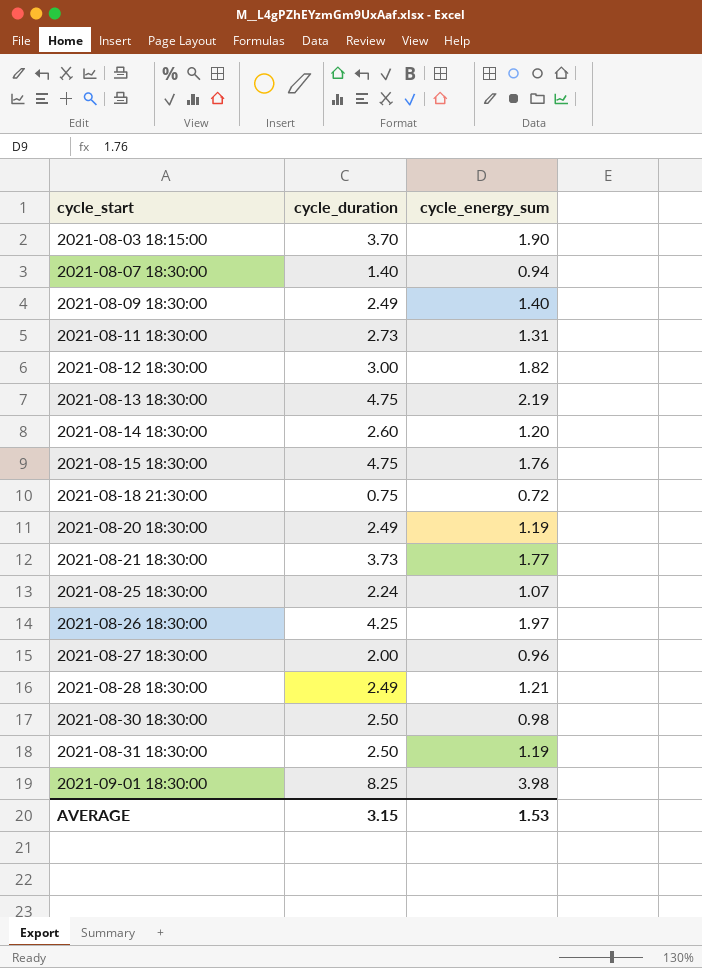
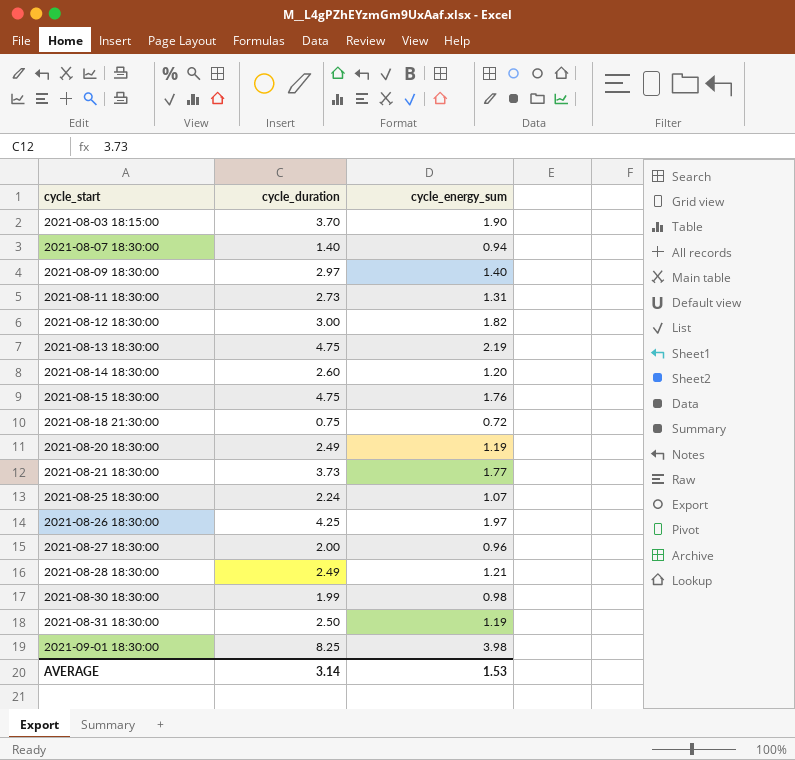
2021-08-09 18:30:00 | cycle_duration: 2.49 -> 2.97
2021-08-30 18:30:00 | cycle_duration: 2.50 -> 1.99
AVERAGE | cycle_duration: 3.15 -> 3.14

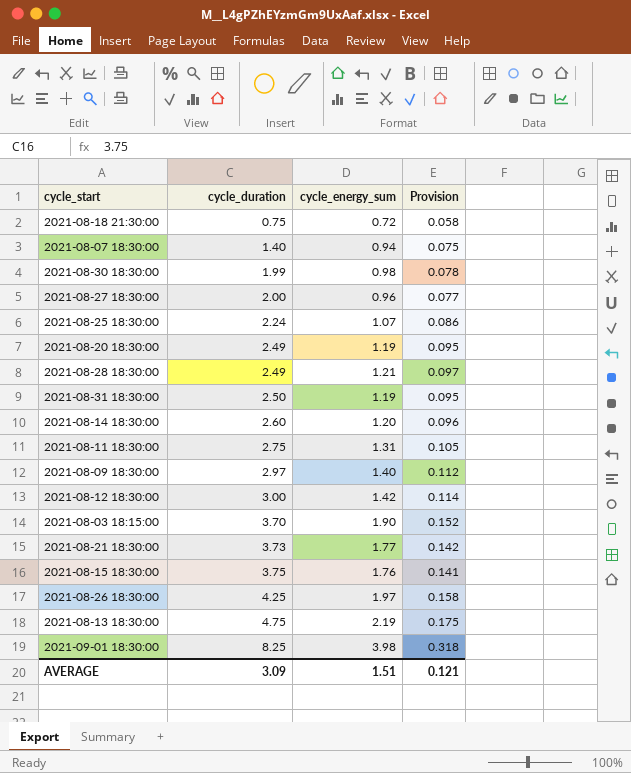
row order: cycle_start ascending -> cycle_duration ascending
column Provision | formula: none -> [cycle_energy_sum] * 0.08
2021-08-11 18:30:00 | cycle_duration: 2.73 -> 2.75
2021-08-12 18:30:00 | cycle_energy_sum: 1.82 -> 1.42
2021-08-15 18:30:00 | cycle_duration: 4.75 -> 3.75
AVERAGE | cycle_duration: 3.14 -> 3.09
AVERAGE | cycle_energy_sum: 1.53 -> 1.51

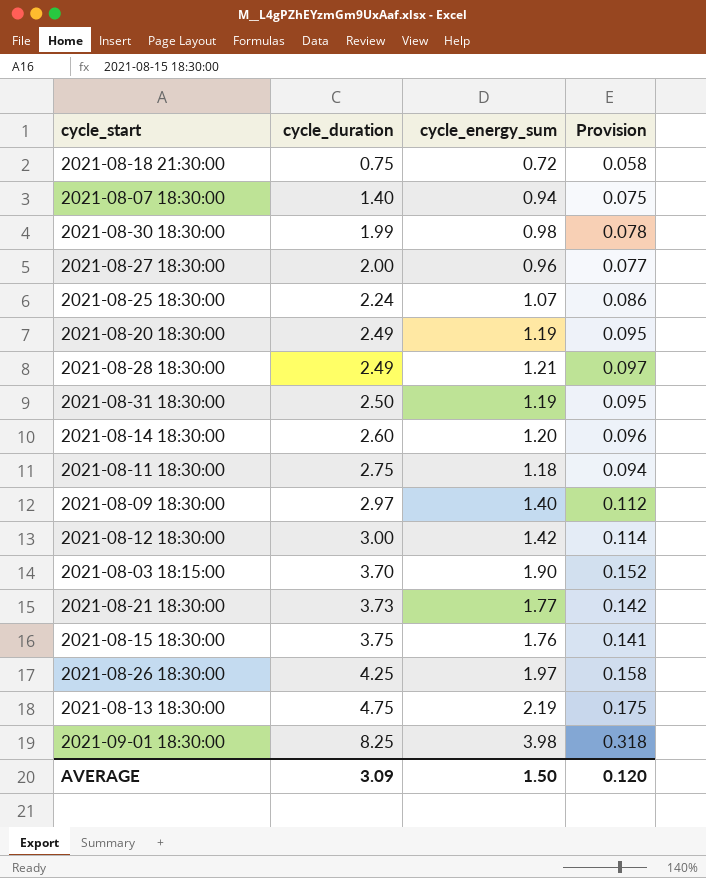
2021-08-11 18:30:00 | cycle_energy_sum: 1.31 -> 1.18
2021-08-11 18:30:00 | Provision: 0.105 -> 0.094
AVERAGE | cycle_energy_sum: 1.51 -> 1.50
AVERAGE | Provision: 0.121 -> 0.120

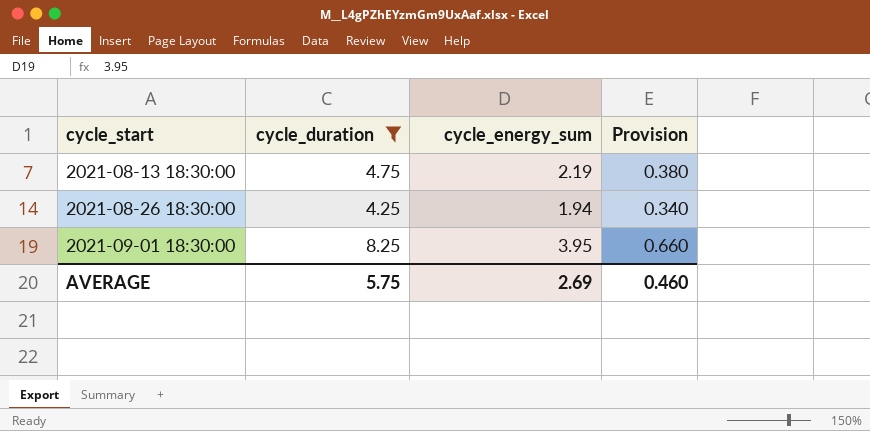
filter: none -> cycle_duration >= 4.25
row order: cycle_duration ascending -> cycle_start ascending
column Provision | formula: [cycle_energy_sum] * 0.08 -> [cycle_duration] * 0.08
2021-08-26 18:30:00 | cycle_energy_sum: 1.97 -> 1.94
2021-09-01 18:30:00 | cycle_energy_sum: 3.98 -> 3.95
AVERAGE | cycle_duration: 3.09 -> 5.75
AVERAGE | cycle_energy_sum: 1.50 -> 2.69
AVERAGE | Provision: 0.120 -> 0.460

